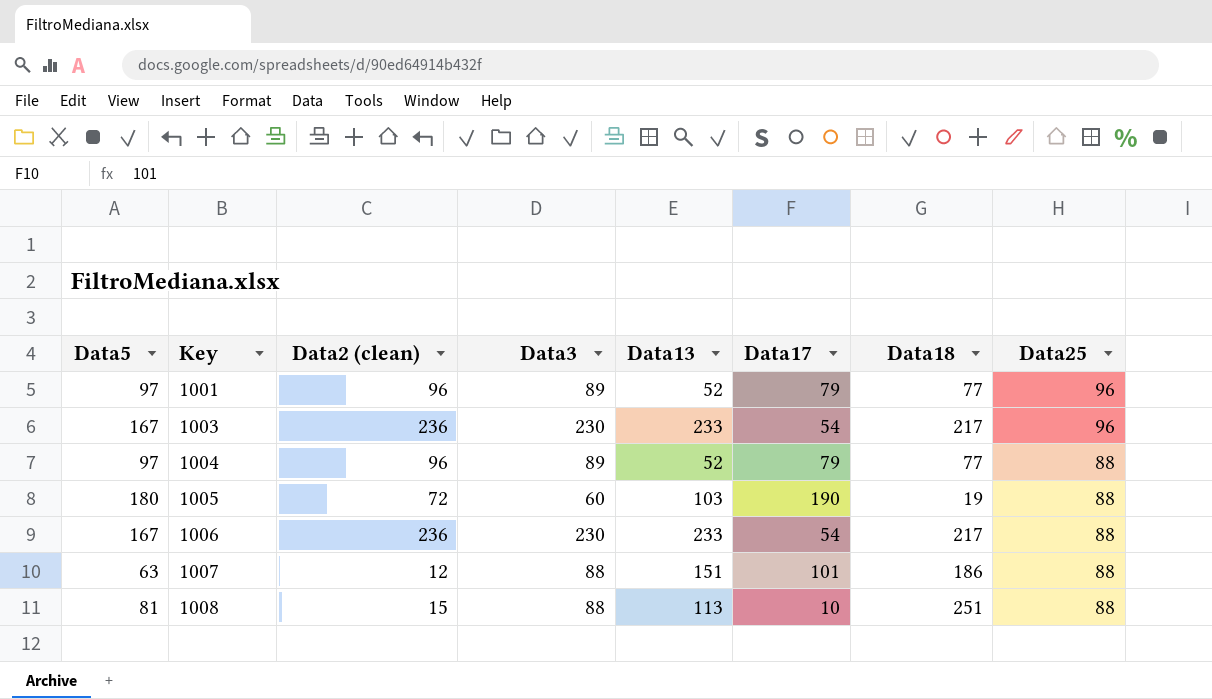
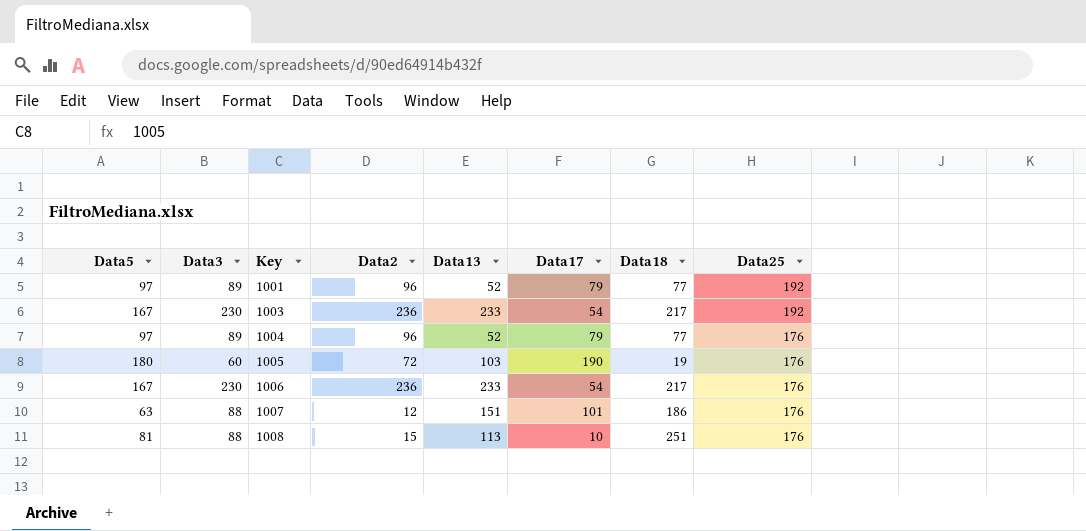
column Data3 | position: 4 -> 2
column name: Data2 (clean) -> Data2
1001 | Data25: 96 -> 192
1003 | Data25: 96 -> 192
1004 | Data25: 88 -> 176
1005 | Data25: 88 -> 176
1006 | Data25: 88 -> 176
1007 | Data25: 88 -> 176
1008 | Data25: 88 -> 176

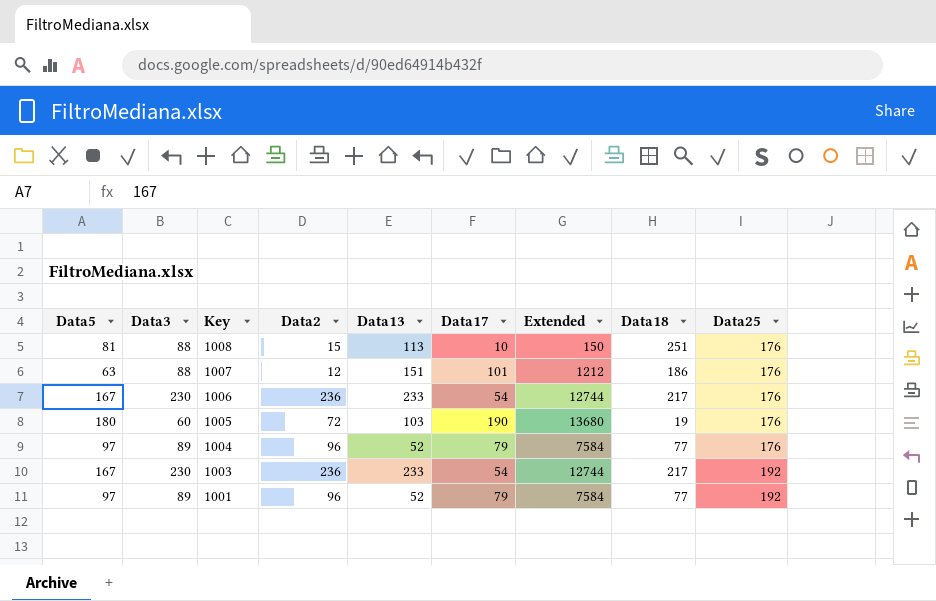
row order: Key ascending -> Key descending
column Extended | formula: none -> [Data2] * [Data17]

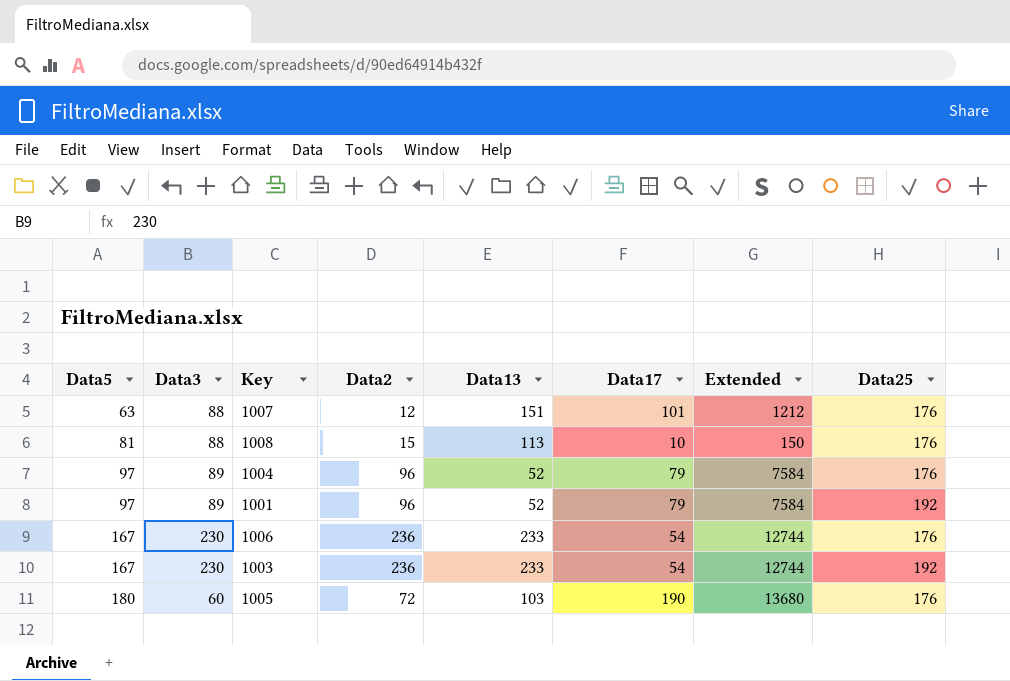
row order: Key descending -> Data5 ascending
column Data18 | position: 8 -> none

